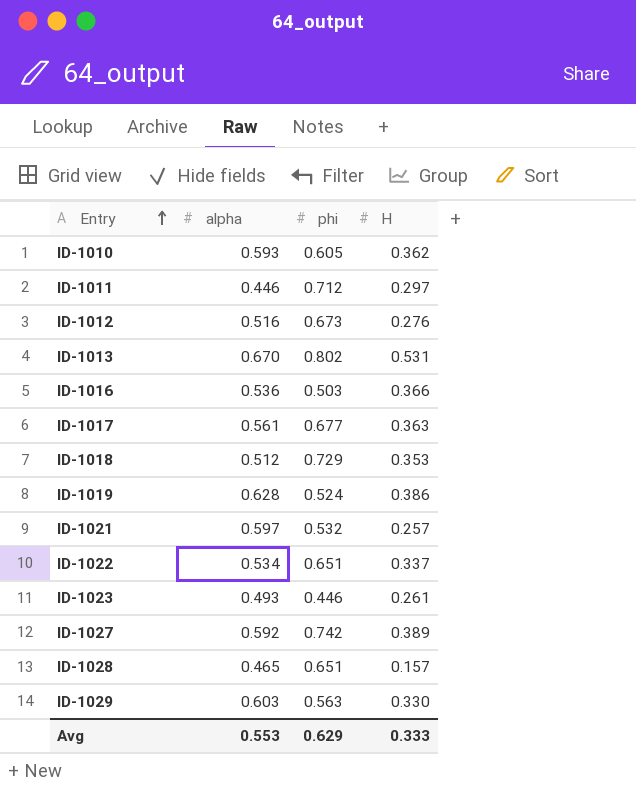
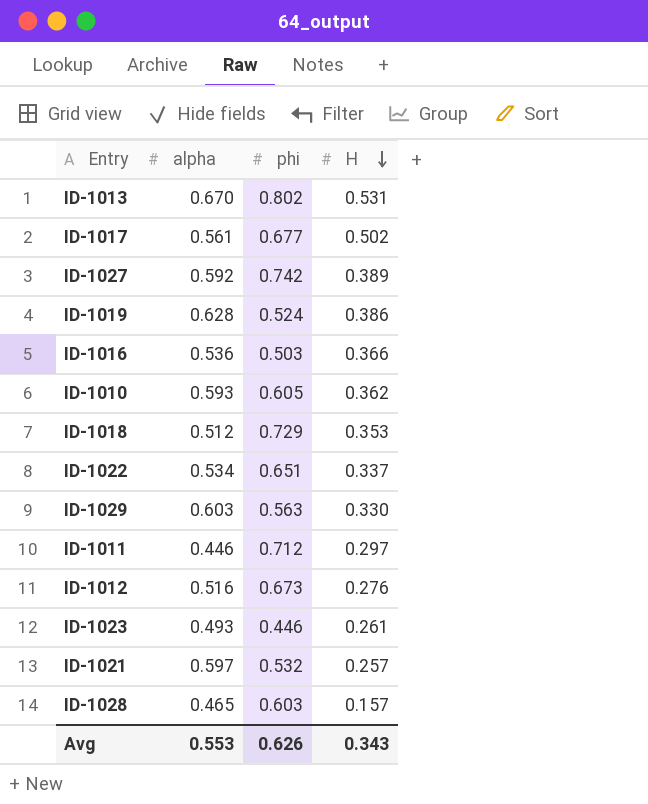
row order: Entry ascending -> H descending
ID-1017 | H: 0.363 -> 0.502
ID-1028 | phi: 0.651 -> 0.603
Avg | phi: 0.629 -> 0.626
Avg | H: 0.333 -> 0.343

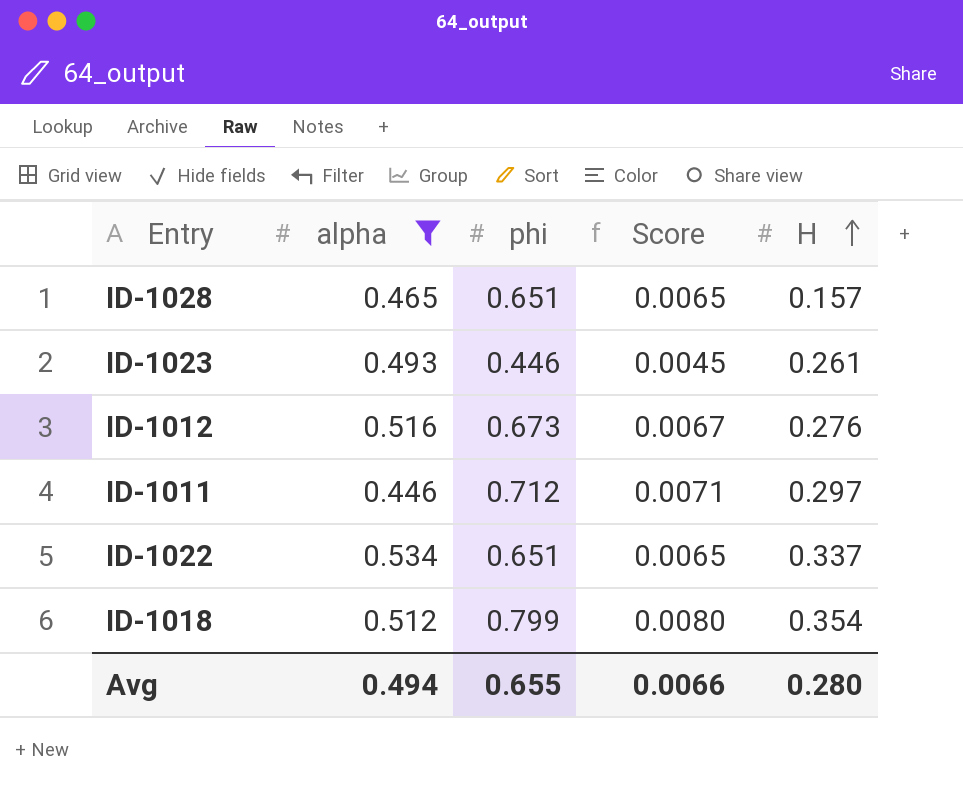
filter: none -> alpha <= 0.534
row order: H descending -> H ascending
column Score | formula: none -> [phi] * 0.01
ID-1028 | phi: 0.603 -> 0.651
ID-1018 | phi: 0.729 -> 0.799
ID-1018 | H: 0.353 -> 0.354
Avg | alpha: 0.553 -> 0.494
Avg | phi: 0.626 -> 0.655
Avg | H: 0.343 -> 0.280

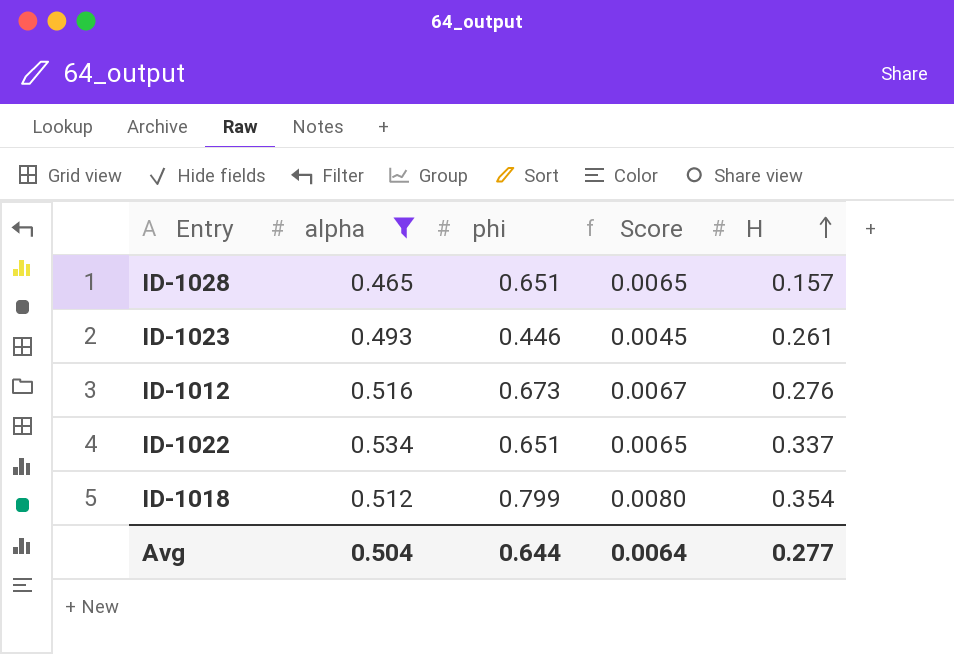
row ID-1011: 0.446 | 0.712 | 0.0071 | 0.297 -> none
Avg | alpha: 0.494 -> 0.504
Avg | phi: 0.655 -> 0.644
Avg | Score: 0.0066 -> 0.0064
Avg | H: 0.280 -> 0.277

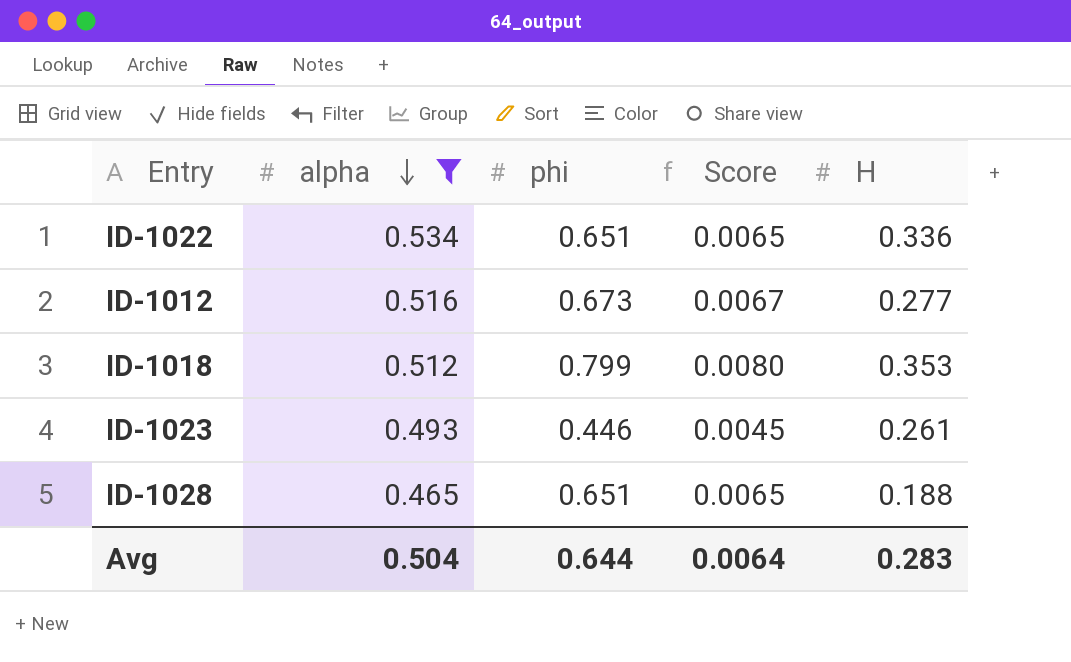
row order: H ascending -> alpha descending
ID-1022 | H: 0.337 -> 0.336
ID-1012 | H: 0.276 -> 0.277
ID-1018 | H: 0.354 -> 0.353
ID-1028 | H: 0.157 -> 0.188
Avg | H: 0.277 -> 0.283

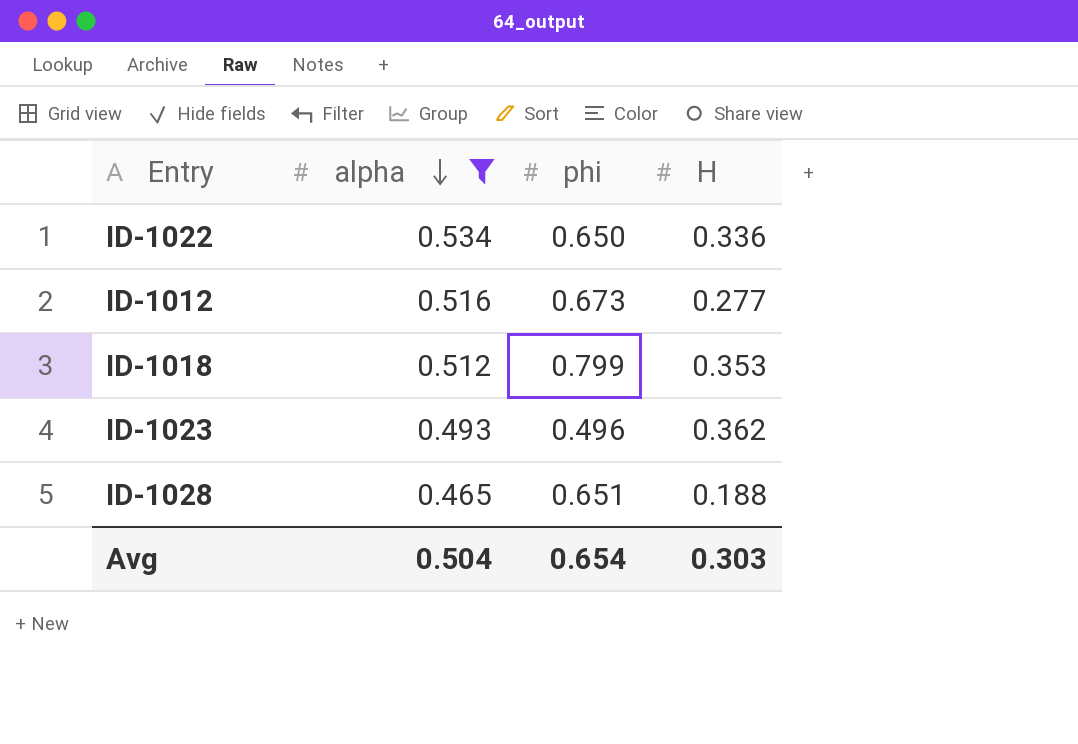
column Score | formula: [phi] * 0.01 -> none
ID-1022 | phi: 0.651 -> 0.650
ID-1023 | phi: 0.446 -> 0.496
ID-1023 | H: 0.261 -> 0.362
Avg | phi: 0.644 -> 0.654
Avg | H: 0.283 -> 0.303

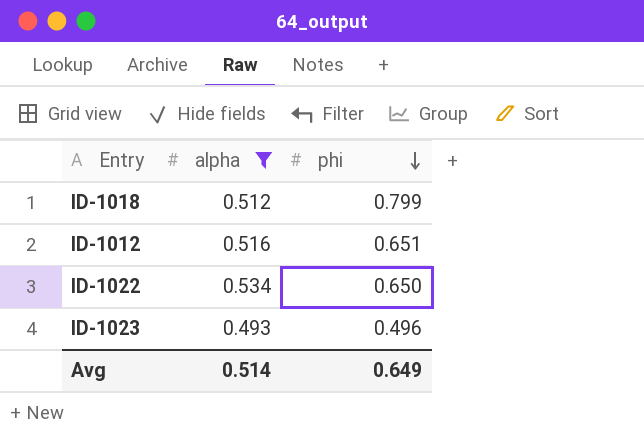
row order: alpha descending -> phi descending
column H | position: 4 -> none
row ID-1028: 0.465 | 0.651 | 0.188 -> none
ID-1012 | phi: 0.673 -> 0.651
Avg | alpha: 0.504 -> 0.514
Avg | phi: 0.654 -> 0.649

